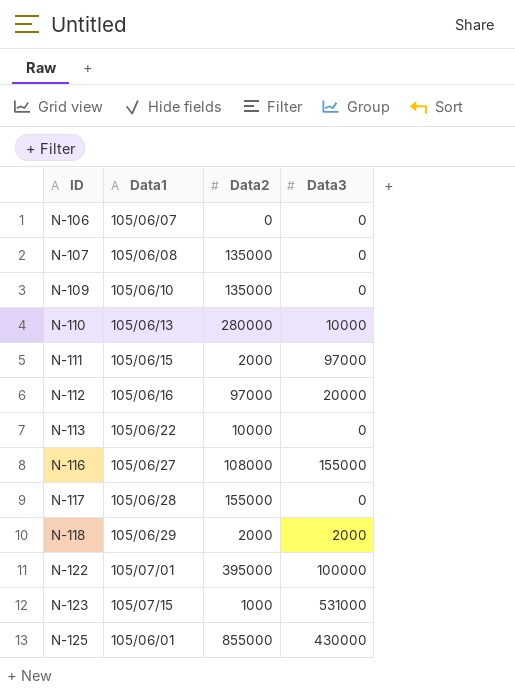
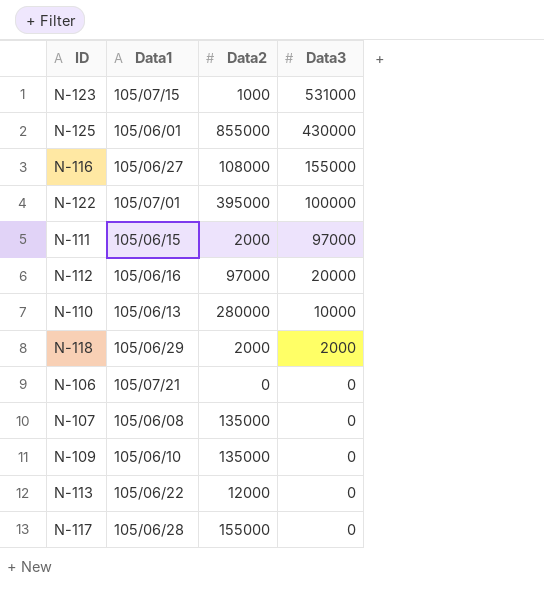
row order: ID ascending -> Data3 descending
N-106 | Data1: 105/06/07 -> 105/07/21
N-113 | Data2: 10000 -> 12000

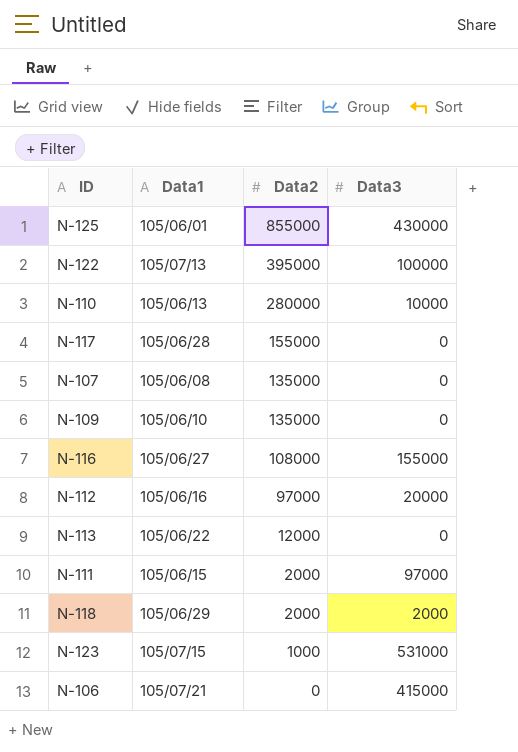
row order: Data3 descending -> Data2 descending
N-122 | Data1: 105/07/01 -> 105/07/13
N-106 | Data3: 0 -> 415000

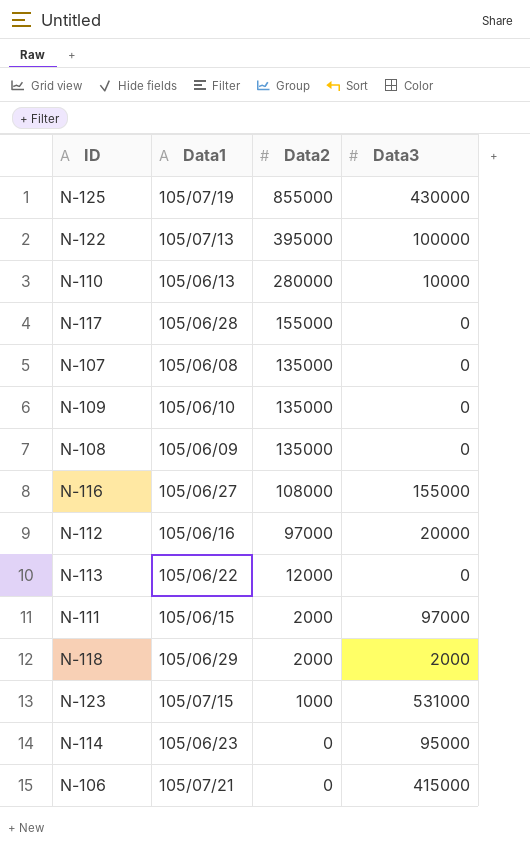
N-125 | Data1: 105/06/01 -> 105/07/19
row N-108: none -> 105/06/09 | 135000 | 0
row N-114: none -> 105/06/23 | 0 | 95000

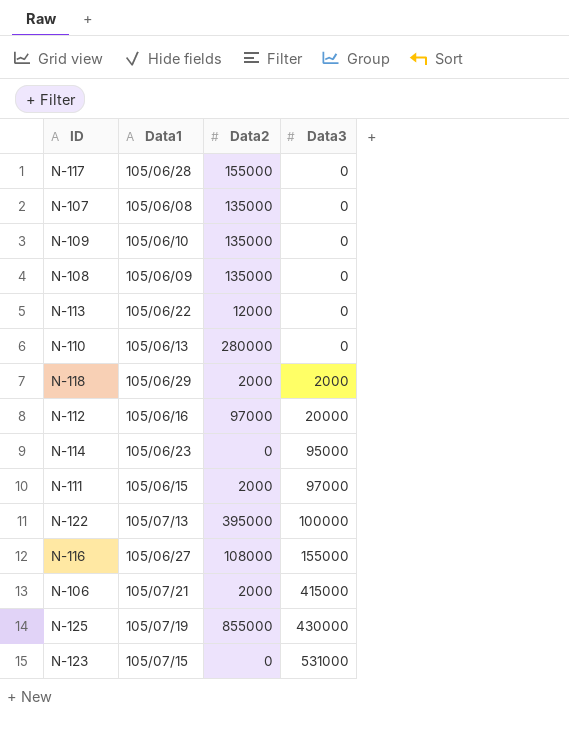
row order: Data2 descending -> Data3 ascending
N-110 | Data3: 10000 -> 0
N-106 | Data2: 0 -> 2000
N-123 | Data2: 1000 -> 0

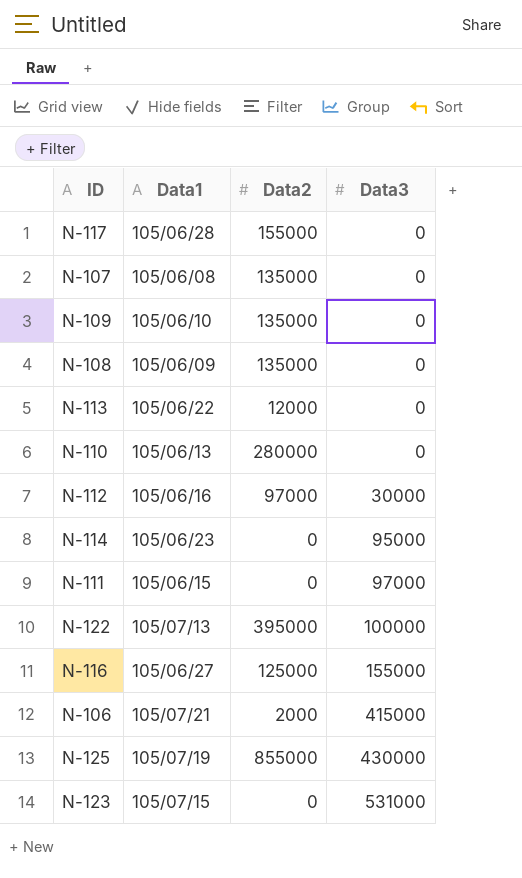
row N-118: 105/06/29 | 2000 | 2000 -> none
N-112 | Data3: 20000 -> 30000
N-111 | Data2: 2000 -> 0
N-116 | Data2: 108000 -> 125000

